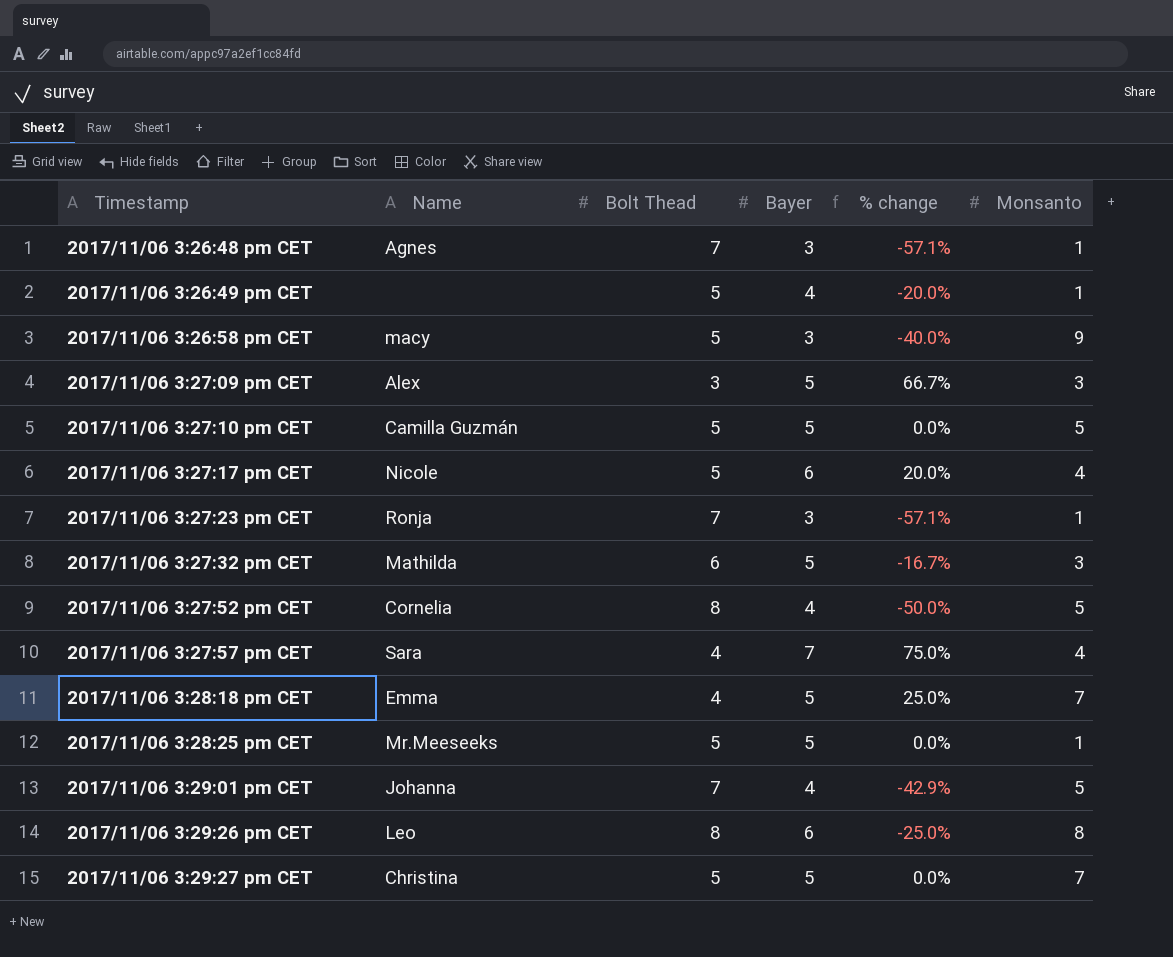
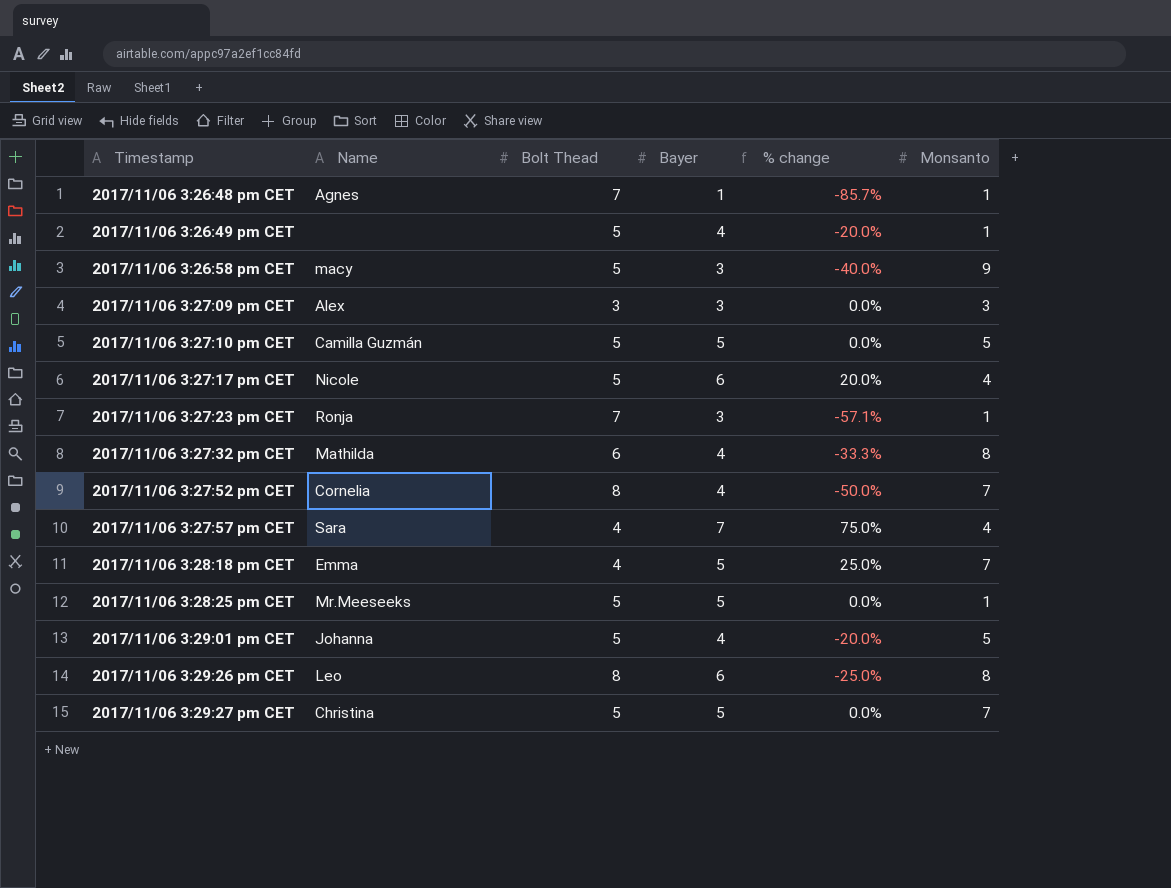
2017/11/06 3:26:48 pm CET | Bayer: 3 -> 1
2017/11/06 3:26:48 pm CET | % change: -57.1% -> -85.7%
2017/11/06 3:27:09 pm CET | Bayer: 5 -> 3
2017/11/06 3:27:09 pm CET | % change: 66.7% -> 0.0%
2017/11/06 3:27:32 pm CET | Bayer: 5 -> 4
2017/11/06 3:27:32 pm CET | % change: -16.7% -> -33.3%
2017/11/06 3:27:32 pm CET | Monsanto: 3 -> 8
2017/11/06 3:27:52 pm CET | Monsanto: 5 -> 7
2017/11/06 3:29:01 pm CET | Bolt Thead: 7 -> 5
2017/11/06 3:29:01 pm CET | % change: -42.9% -> -20.0%

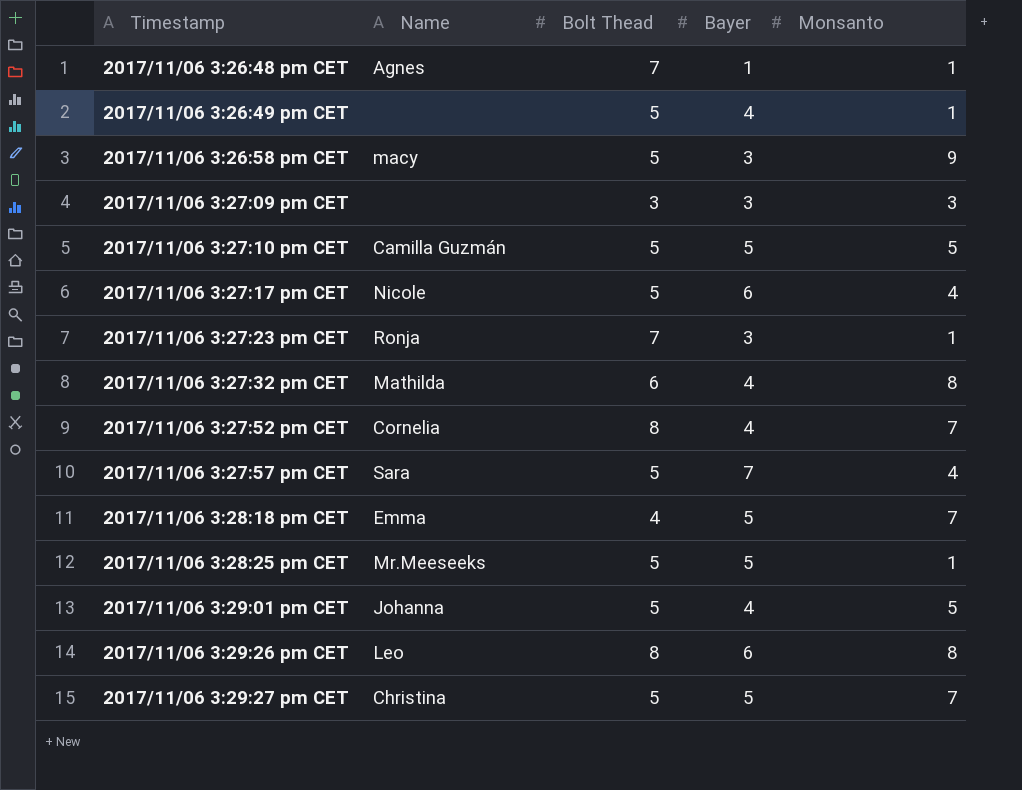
column % change | formula: ([Bayer] - [Bolt Thead]) / [Bolt Thead] -> none
2017/11/06 3:27:09 pm CET | Name: Alex -> none
2017/11/06 3:27:57 pm CET | Bolt Thead: 4 -> 5

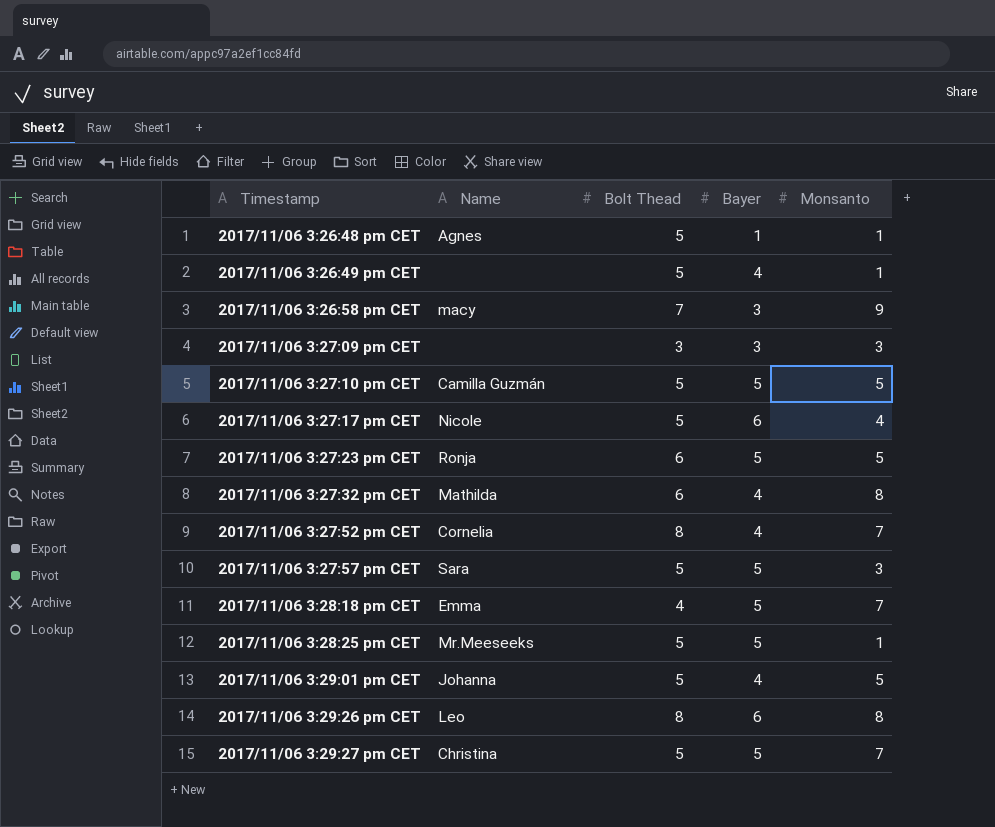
2017/11/06 3:26:48 pm CET | Bolt Thead: 7 -> 5
2017/11/06 3:26:58 pm CET | Bolt Thead: 5 -> 7
2017/11/06 3:27:23 pm CET | Bolt Thead: 7 -> 6
2017/11/06 3:27:23 pm CET | Bayer: 3 -> 5
2017/11/06 3:27:23 pm CET | Monsanto: 1 -> 5
2017/11/06 3:27:57 pm CET | Bayer: 7 -> 5
2017/11/06 3:27:57 pm CET | Monsanto: 4 -> 3

